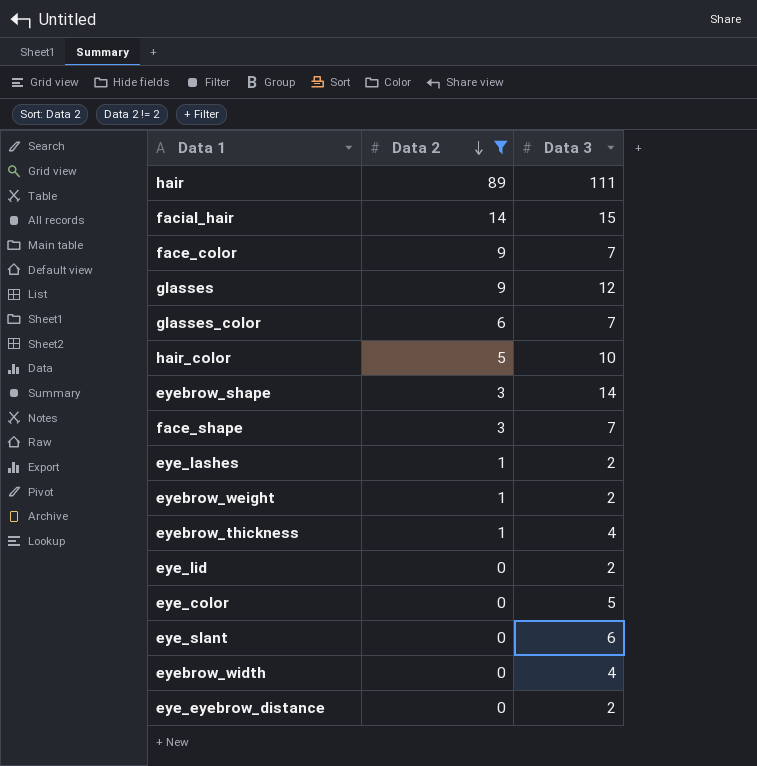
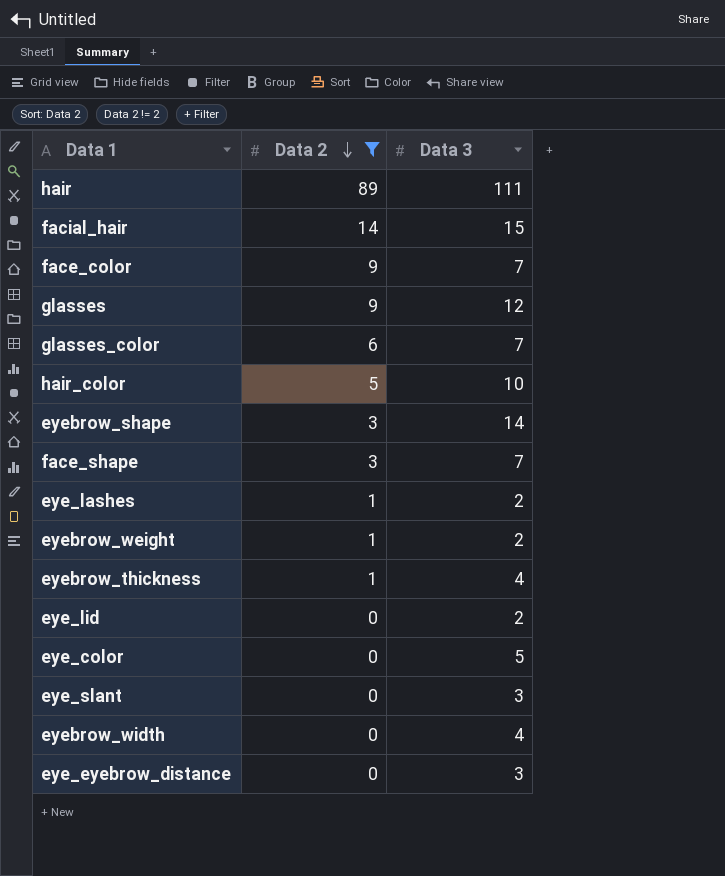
eye_slant | Data 3: 6 -> 3
eye_eyebrow_distance | Data 3: 2 -> 3

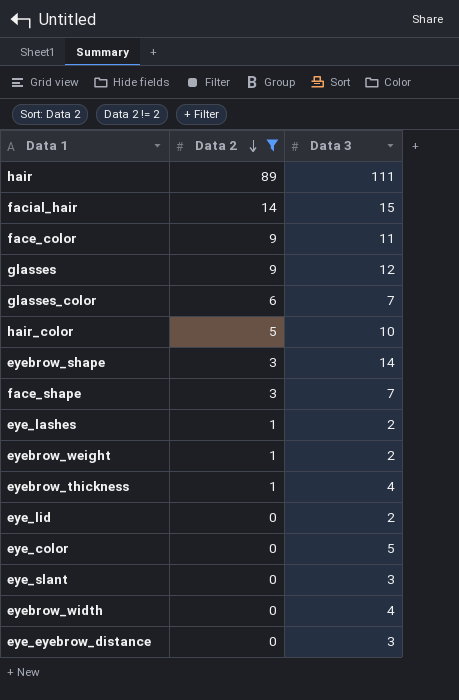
face_color | Data 3: 7 -> 11

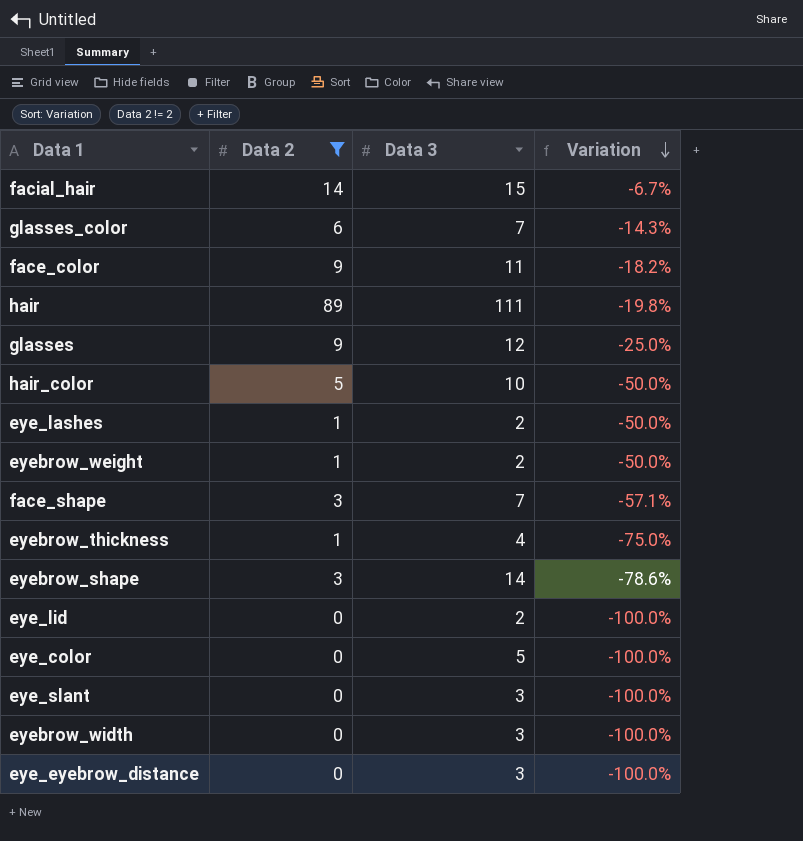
row order: Data 2 descending -> Variation descending
column Variation | formula: none -> ([Data 2] - [Data 3]) / [Data 3]
eyebrow_width | Data 3: 4 -> 3

